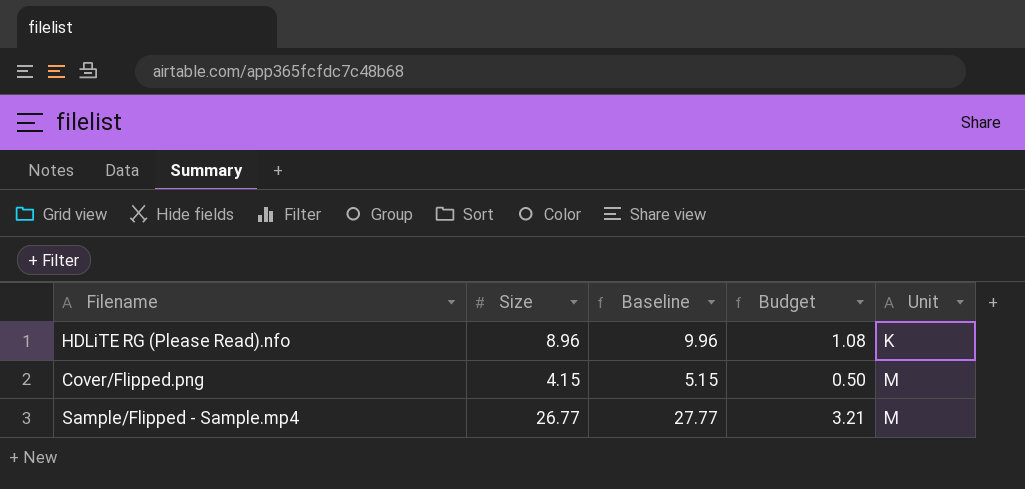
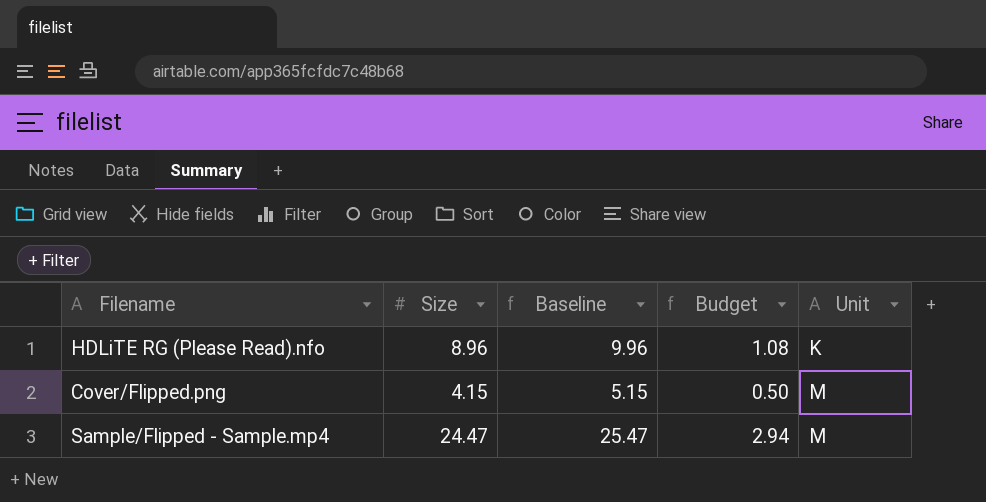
Sample/Flipped - Sample.mp4 | Size: 26.77 -> 24.47
Sample/Flipped - Sample.mp4 | Baseline: 27.77 -> 25.47
Sample/Flipped - Sample.mp4 | Budget: 3.21 -> 2.94

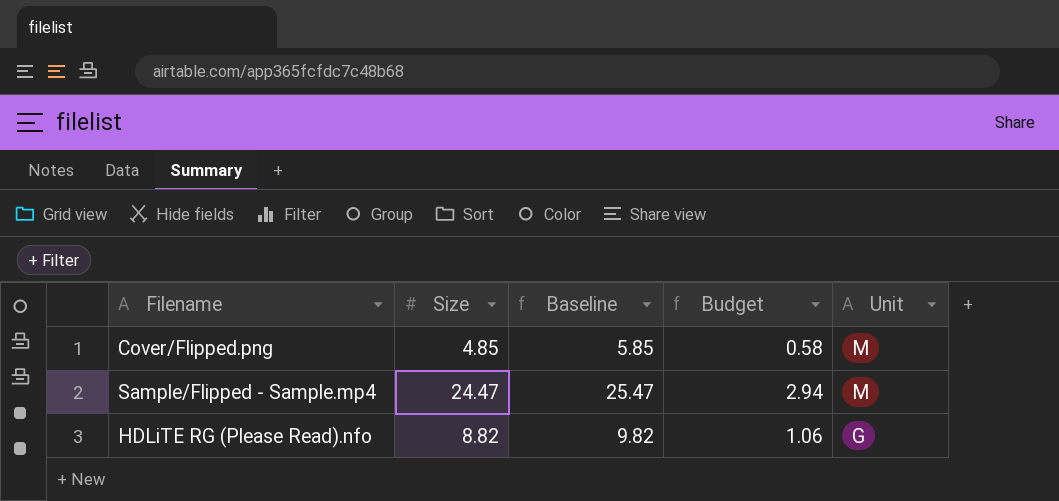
row order: Unit ascending -> Unit descending
Cover/Flipped.png | Size: 4.15 -> 4.85
Cover/Flipped.png | Baseline: 5.15 -> 5.85
Cover/Flipped.png | Budget: 0.50 -> 0.58
HDLiTE RG (Please Read).nfo | Size: 8.96 -> 8.82
HDLiTE RG (Please Read).nfo | Baseline: 9.96 -> 9.82
HDLiTE RG (Please Read).nfo | Budget: 1.08 -> 1.06
HDLiTE RG (Please Read).nfo | Unit: K -> G

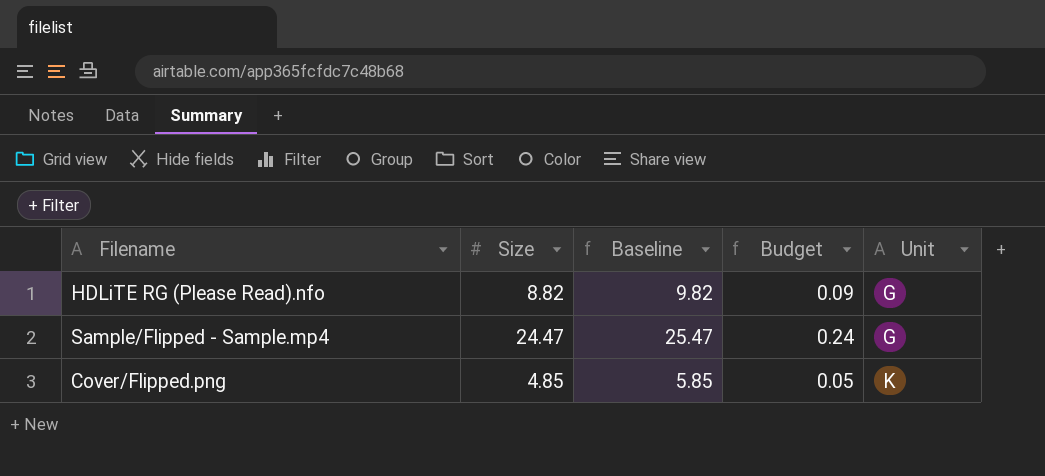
row order: Unit descending -> Unit ascending
column Budget | formula: [Size] * 0.12 -> [Size] * 0.01
Sample/Flipped - Sample.mp4 | Unit: M -> G
Cover/Flipped.png | Unit: M -> K

